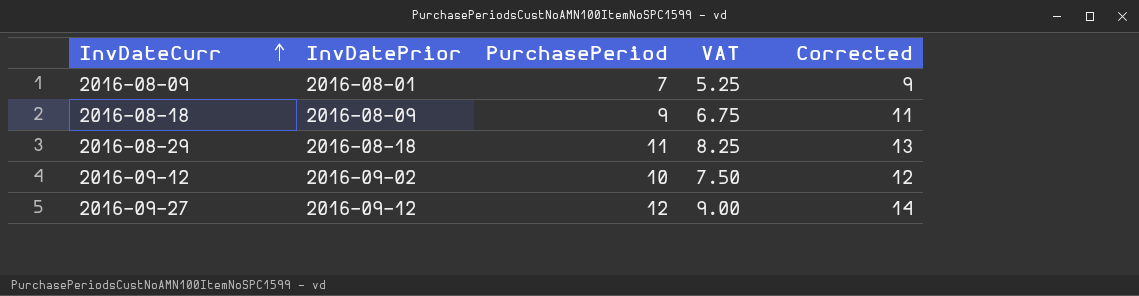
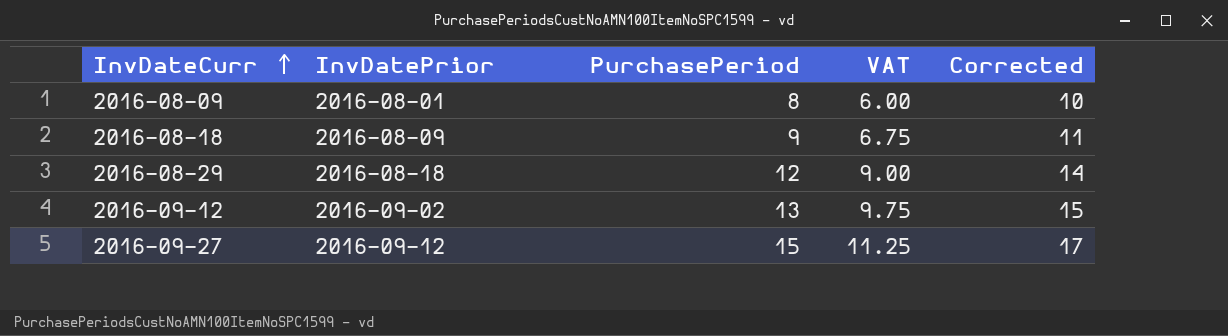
2016-08-09 | PurchasePeriod: 7 -> 8
2016-08-09 | VAT: 5.25 -> 6.00
2016-08-09 | Corrected: 9 -> 10
2016-08-29 | PurchasePeriod: 11 -> 12
2016-08-29 | VAT: 8.25 -> 9.00
2016-08-29 | Corrected: 13 -> 14
2016-09-12 | PurchasePeriod: 10 -> 13
2016-09-12 | VAT: 7.50 -> 9.75
2016-09-12 | Corrected: 12 -> 15
2016-09-27 | PurchasePeriod: 12 -> 15
2016-09-27 | VAT: 9.00 -> 11.25
2016-09-27 | Corrected: 14 -> 17

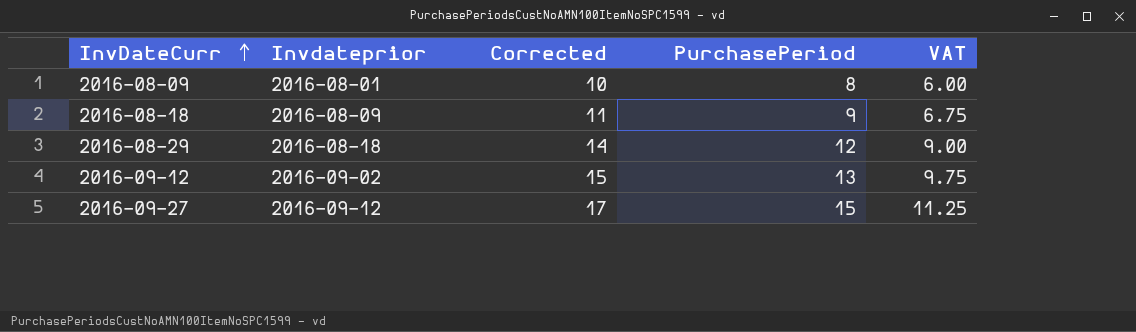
column name: InvDatePrior -> Invdateprior
column Corrected | position: 5 -> 3

